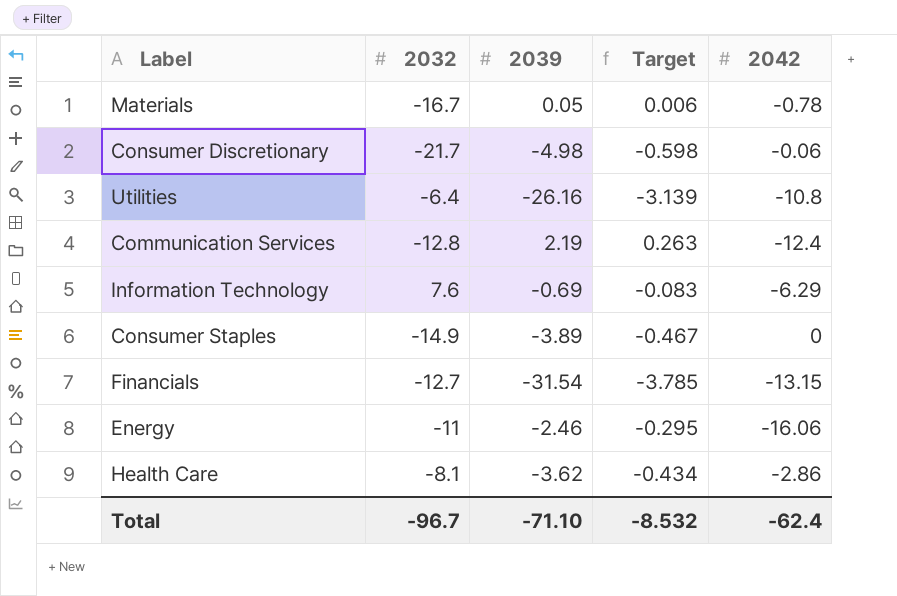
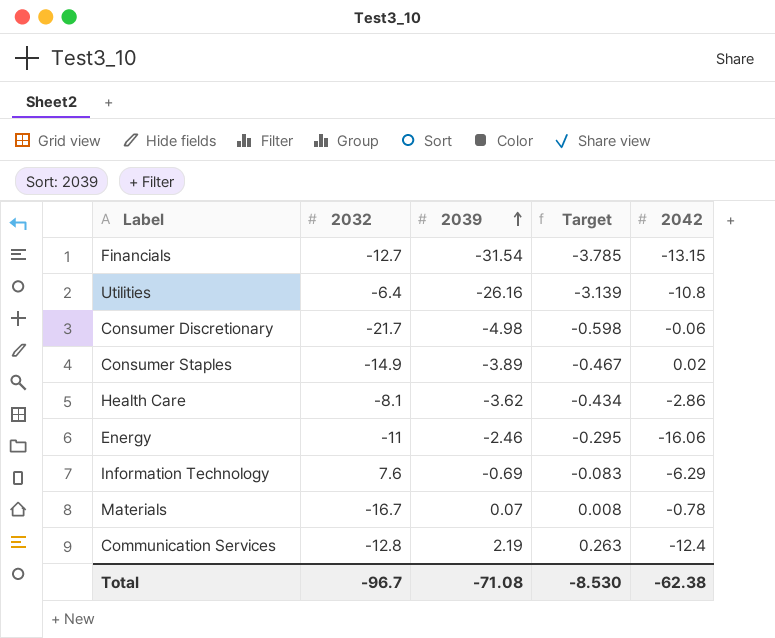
row order: none -> 2039 ascending
Consumer Staples | 2042: 0 -> 0.02
Materials | 2039: 0.05 -> 0.07
Materials | Target: 0.006 -> 0.008
Total | 2039: -71.10 -> -71.08
Total | Target: -8.532 -> -8.530
Total | 2042: -62.4 -> -62.38

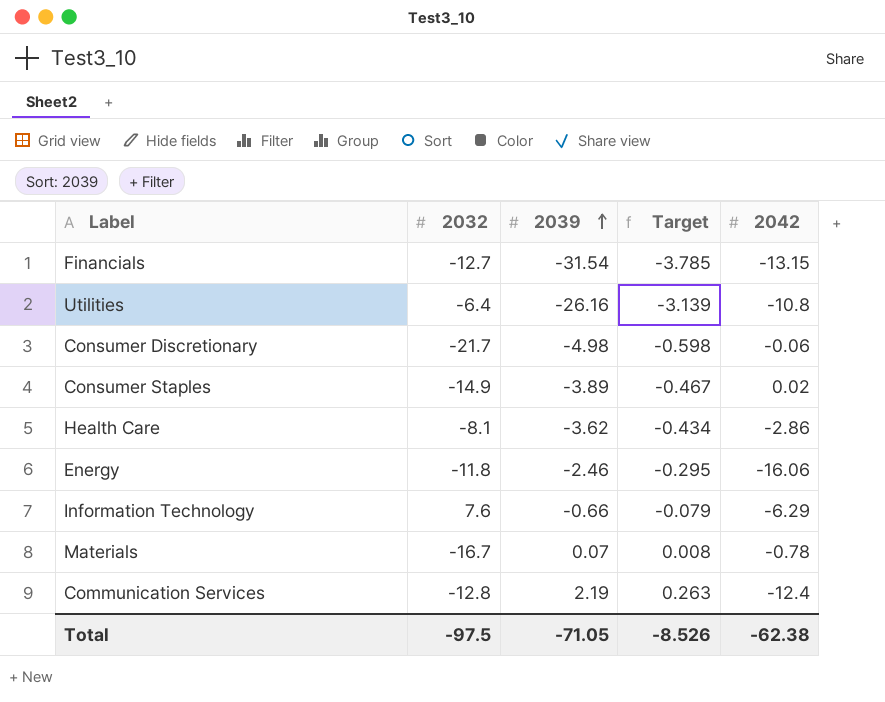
Energy | 2032: -11 -> -11.8
Information Technology | 2039: -0.69 -> -0.66
Information Technology | Target: -0.083 -> -0.079
Total | 2032: -96.7 -> -97.5
Total | 2039: -71.08 -> -71.05
Total | Target: -8.530 -> -8.526

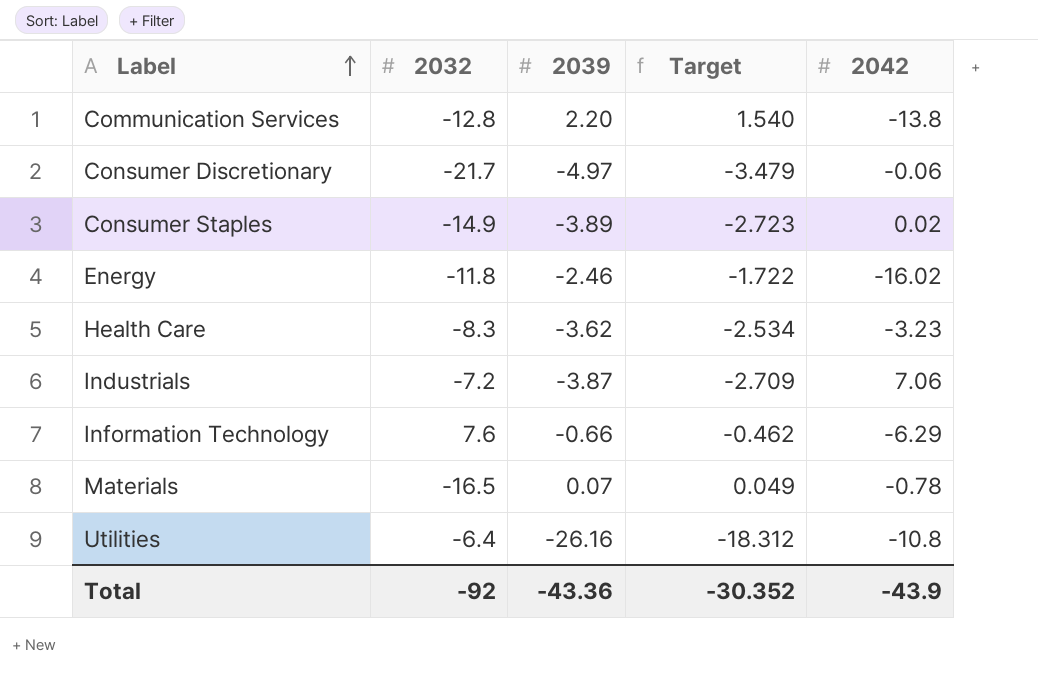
row order: 2039 ascending -> Label ascending
column Target | formula: [2039] * 0.12 -> [2039] * 0.7
row Financials: -12.7 | -31.54 | -3.785 | -13.15 -> none
Communication Services | 2039: 2.19 -> 2.20
Communication Services | 2042: -12.4 -> -13.8
Consumer Discretionary | 2039: -4.98 -> -4.97
Energy | 2042: -16.06 -> -16.02
Health Care | 2032: -8.1 -> -8.3
Health Care | 2042: -2.86 -> -3.23
row Industrials: none -> -7.2 | -3.87 | -2.709 | 7.06
Materials | 2032: -16.7 -> -16.5
Total | 2032: -97.5 -> -92
Total | 2039: -71.05 -> -43.36
Total | Target: -8.526 -> -30.352
Total | 2042: -62.38 -> -43.9

